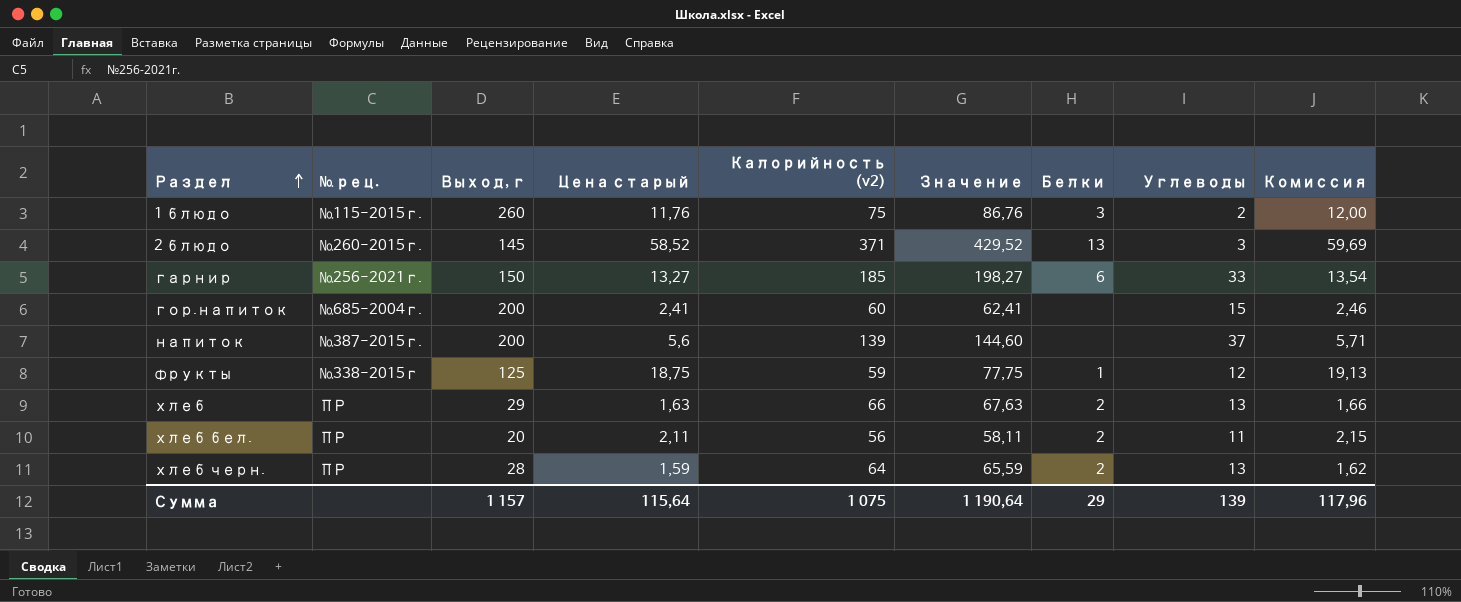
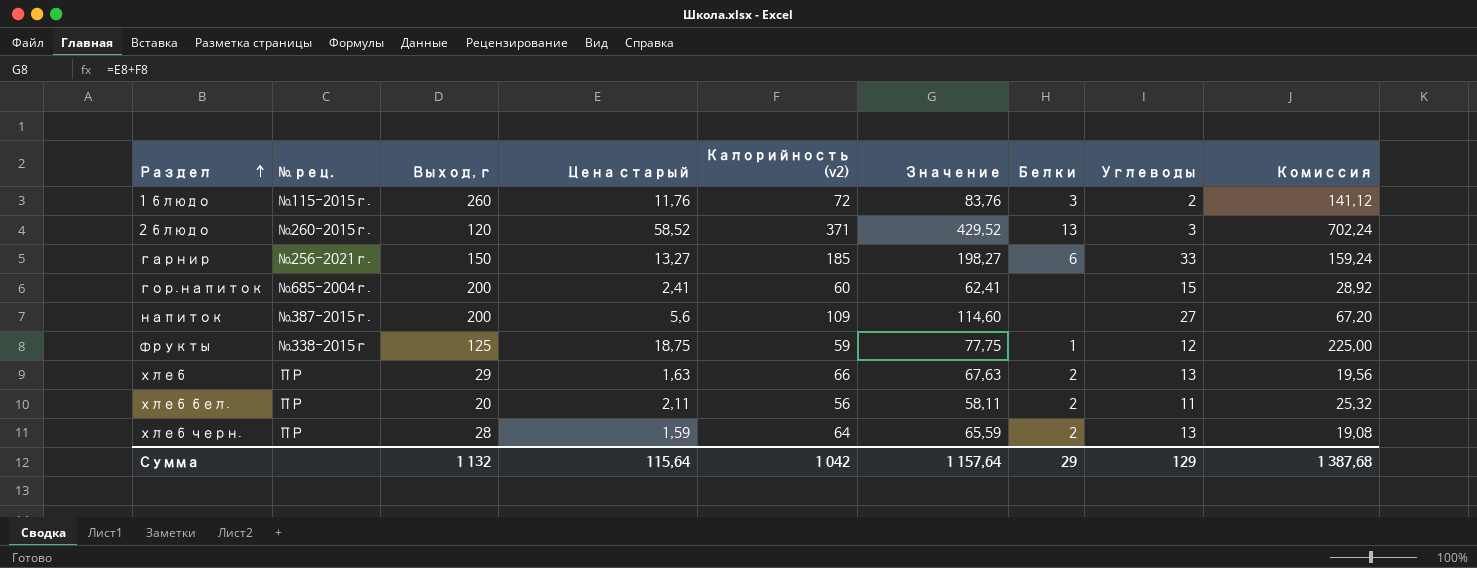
column Комиссия | formula: [Цена старый] * 1,02 -> [Цена старый] * 12
1 блюдо | Калорийность (v2): 75 -> 72
1 блюдо | Значение: 86,76 -> 83,76
2 блюдо | Выход, г: 145 -> 120
напиток | Калорийность (v2): 139 -> 109
напиток | Значение: 144,60 -> 114,60
напиток | Углеводы: 37 -> 27
Сумма | Выход, г: 1 157 -> 1 132
Сумма | Калорийность (v2): 1 075 -> 1 042
Сумма | Значение: 1 190,64 -> 1 157,64
Сумма | Углеводы: 139 -> 129
Сумма | Комиссия: 117,96 -> 1 387,68

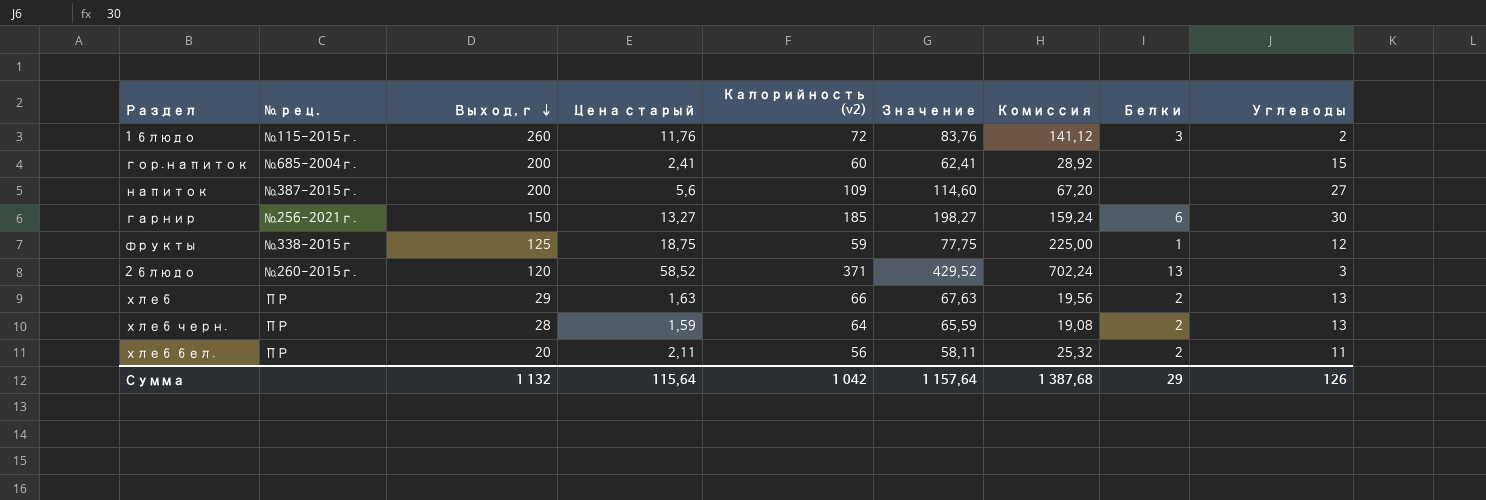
row order: Раздел ascending -> Выход, г descending
column Комиссия | position: 9 -> 7
гарнир | Углеводы: 33 -> 30
Сумма | Углеводы: 129 -> 126

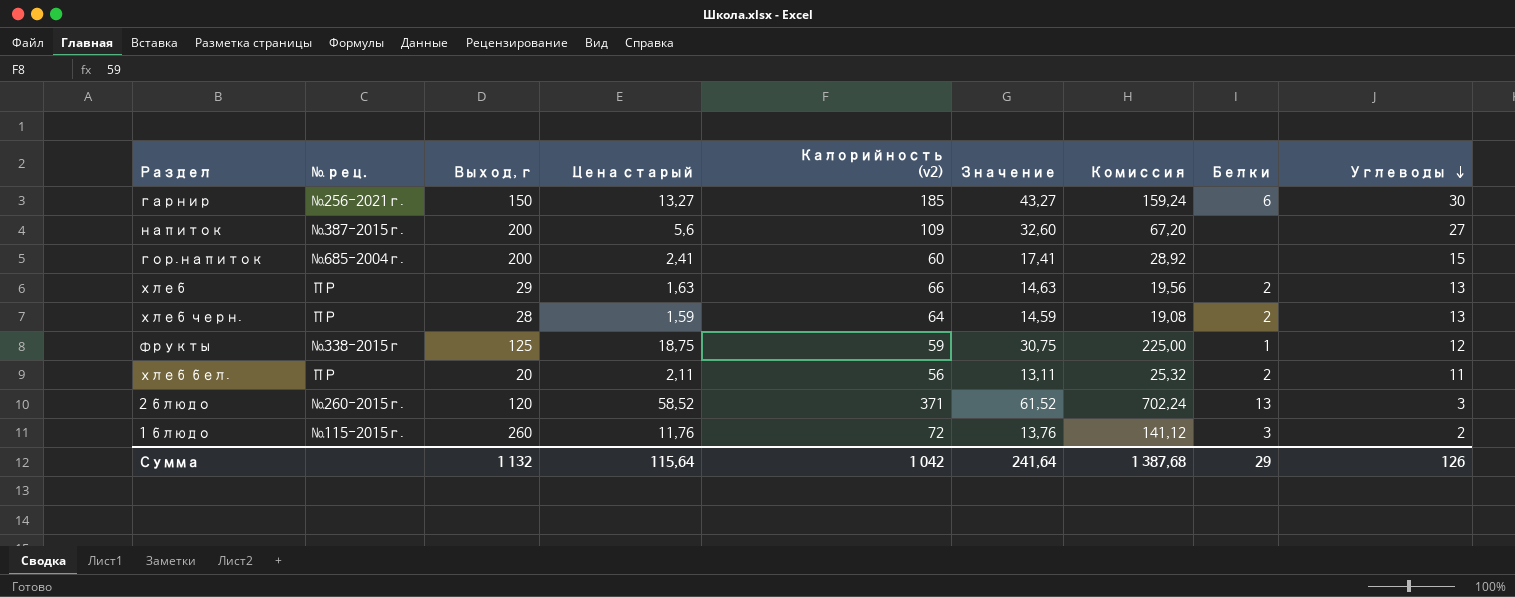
row order: Выход, г descending -> Углеводы descending
column Значение | formula: [Цена старый] + [Калорийность (v2)] -> [Цена старый] + [Углеводы]
Сумма | Значение: 1 157,64 -> 241,64

